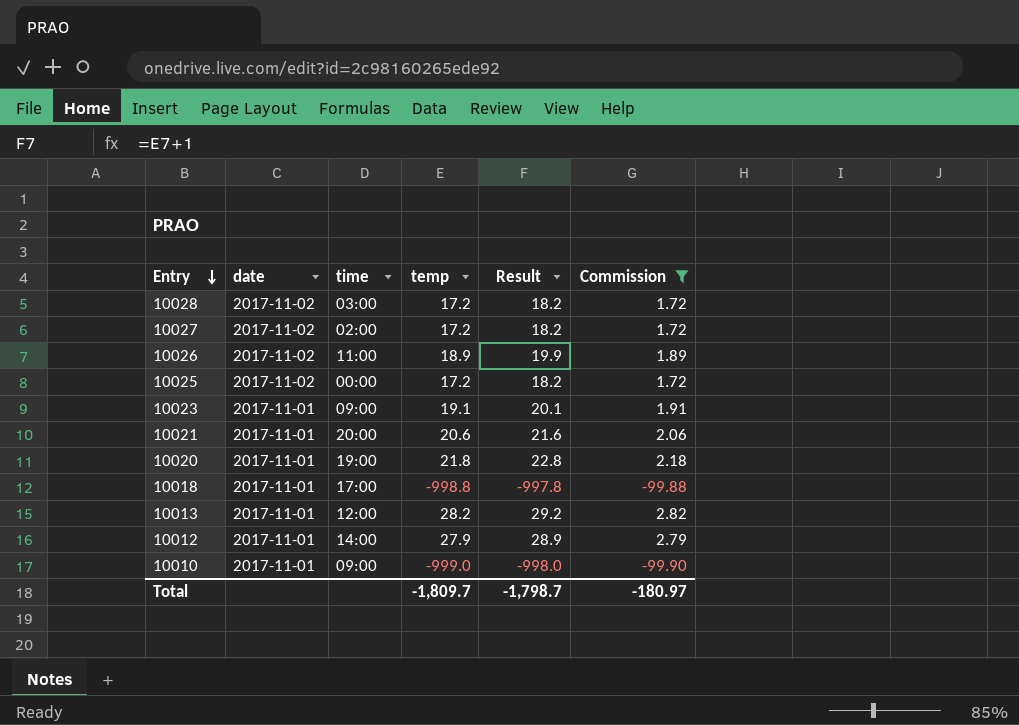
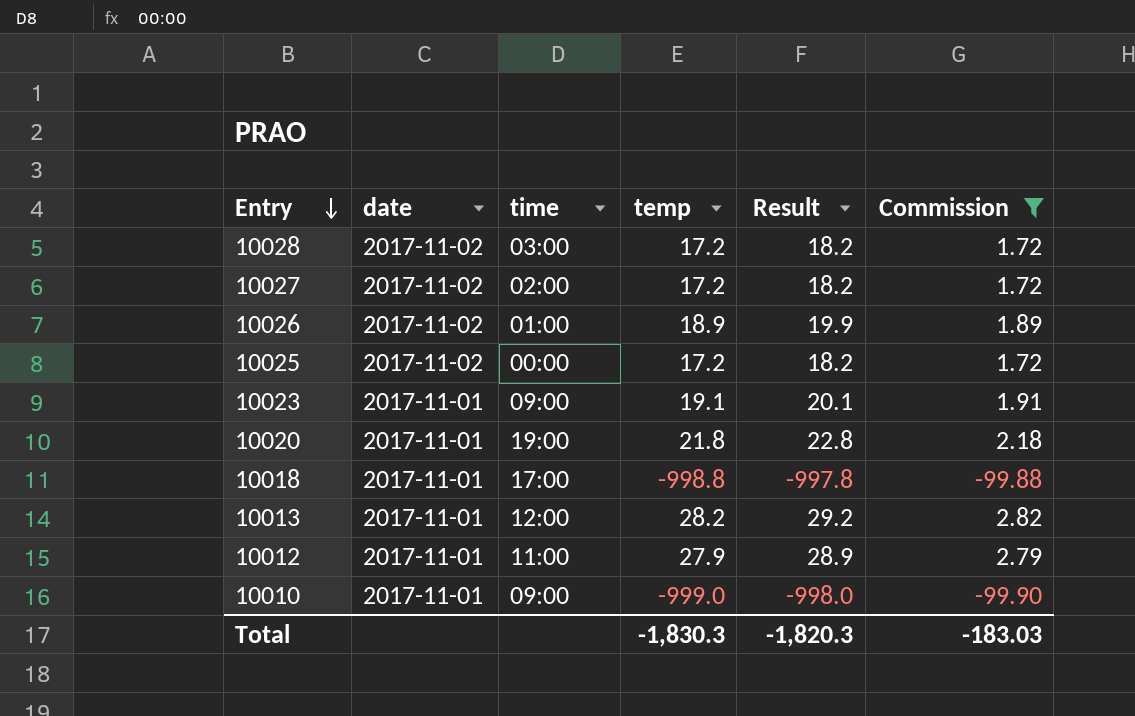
row 10021: 2017-11-01 | 20:00 | 20.6 | 21.6 | 2.06 -> none
10026 | time: 11:00 -> 01:00
10012 | time: 14:00 -> 11:00
Total | temp: -1,809.7 -> -1,830.3
Total | Result: -1,798.7 -> -1,820.3
Total | Commission: -180.97 -> -183.03

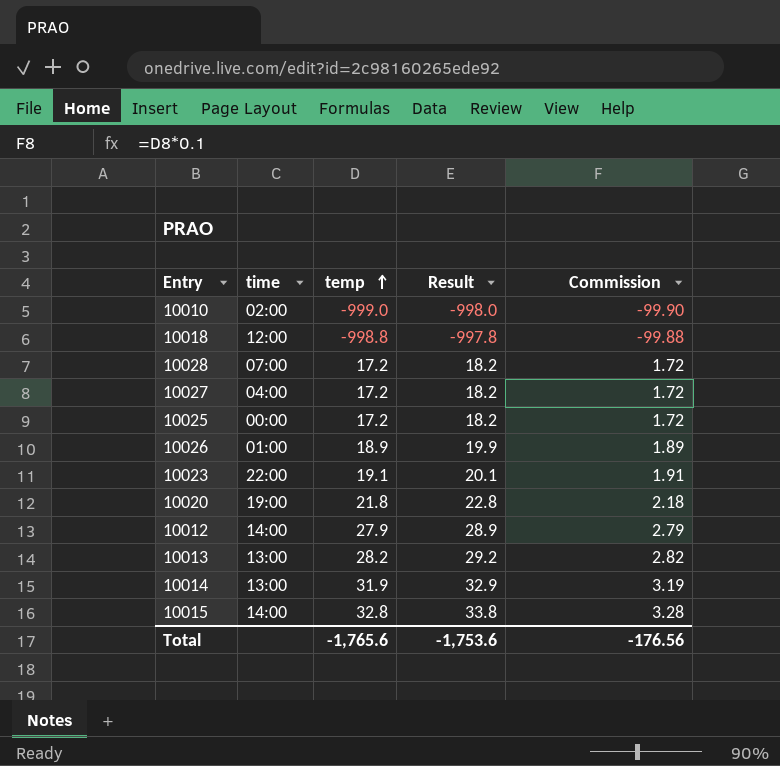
filter: Commission <= 2.82 -> none
row order: Entry descending -> temp ascending
column date | position: 2 -> none
10010 | time: 09:00 -> 02:00
10018 | time: 17:00 -> 12:00
10028 | time: 03:00 -> 07:00
10027 | time: 02:00 -> 04:00
10023 | time: 09:00 -> 22:00
10012 | time: 11:00 -> 14:00
10013 | time: 12:00 -> 13:00
Total | temp: -1,830.3 -> -1,765.6
Total | Result: -1,820.3 -> -1,753.6
Total | Commission: -183.03 -> -176.56

